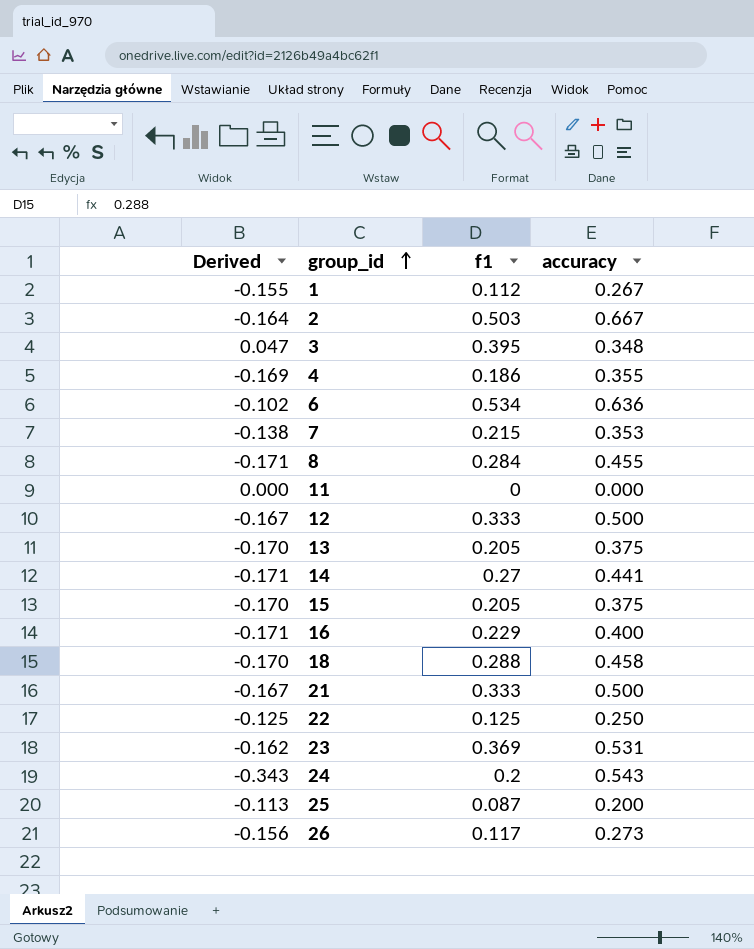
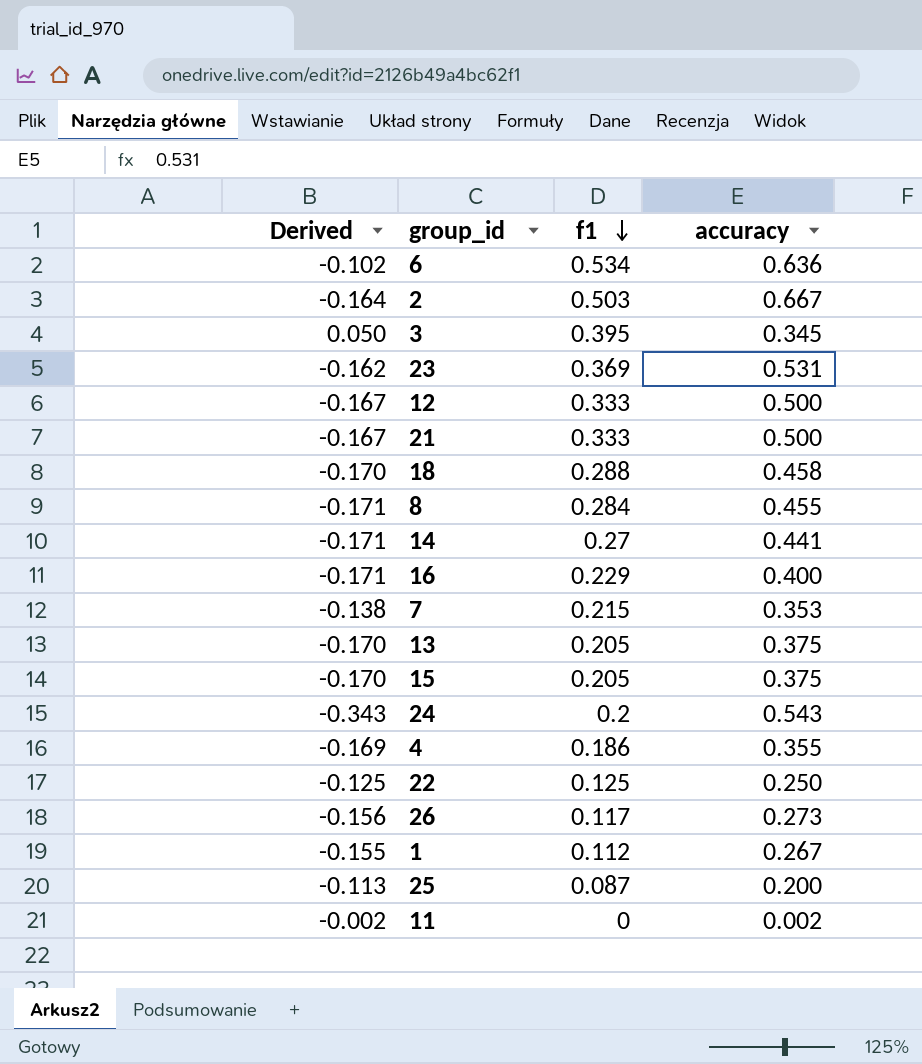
row order: group_id ascending -> f1 descending
3 | Derived: 0.047 -> 0.050
3 | accuracy: 0.348 -> 0.345
11 | Derived: 0.000 -> -0.002
11 | accuracy: 0.000 -> 0.002

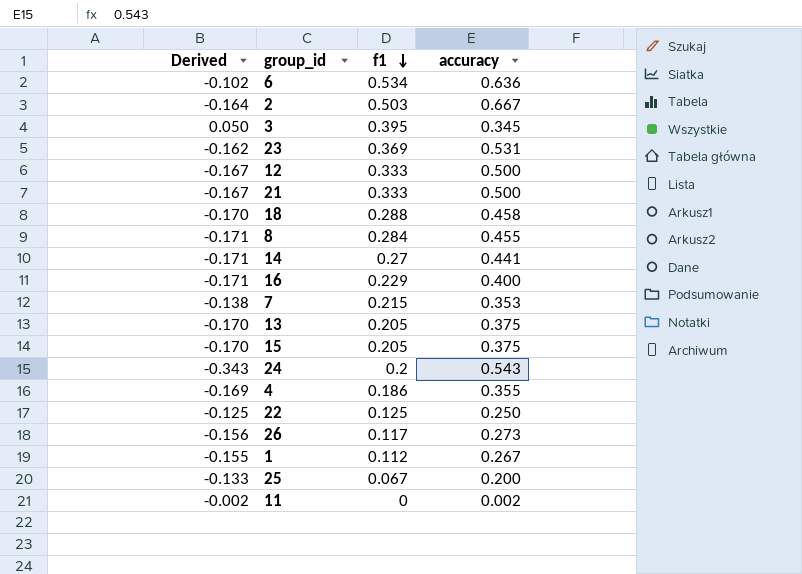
25 | Derived: -0.113 -> -0.133
25 | f1: 0.087 -> 0.067

